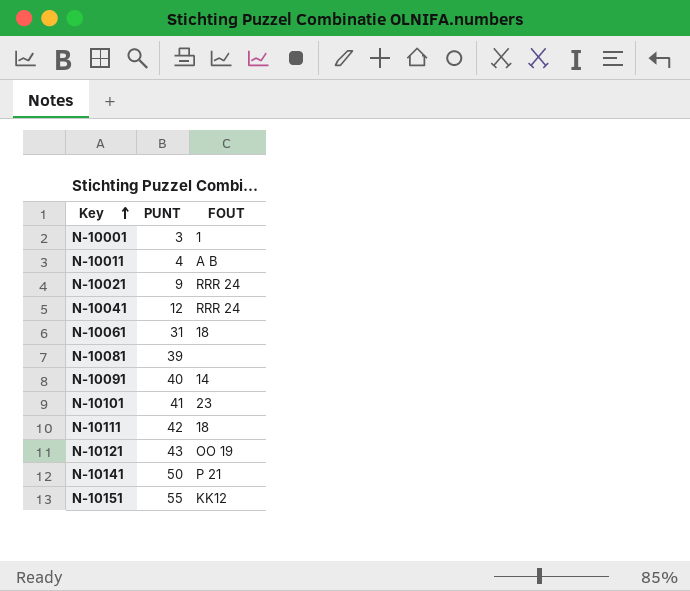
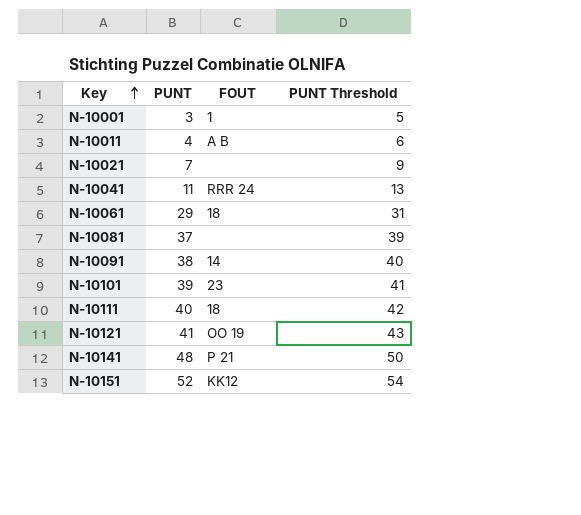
column PUNT Threshold | formula: none -> [PUNT] + 2
N-10021 | PUNT: 9 -> 7
N-10021 | FOUT: RRR 24 -> none
N-10041 | PUNT: 12 -> 11
N-10061 | PUNT: 31 -> 29
N-10081 | PUNT: 39 -> 37
N-10091 | PUNT: 40 -> 38
N-10101 | PUNT: 41 -> 39
N-10111 | PUNT: 42 -> 40
N-10121 | PUNT: 43 -> 41
N-10141 | PUNT: 50 -> 48
N-10151 | PUNT: 55 -> 52

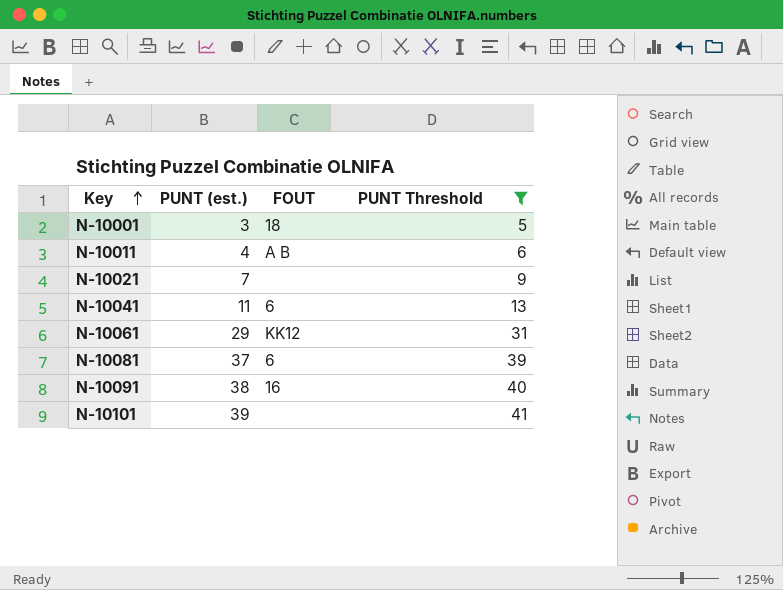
filter: none -> PUNT Threshold <= 41
column name: PUNT -> PUNT (est.)
N-10001 | FOUT: 1 -> 18
N-10041 | FOUT: RRR 24 -> 6
N-10061 | FOUT: 18 -> KK12
N-10081 | FOUT: none -> 6
N-10091 | FOUT: 14 -> 16
N-10101 | FOUT: 23 -> none

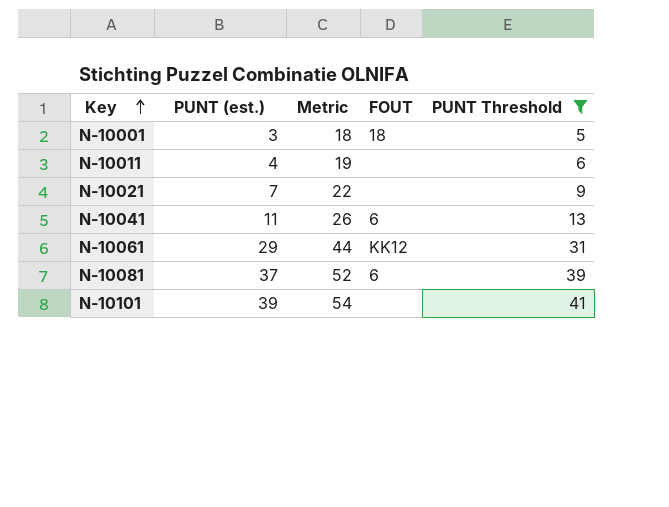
column Metric | formula: none -> [PUNT (est.)] + 15
row N-10091: 38 | 16 | 40 -> none
N-10011 | FOUT: A B -> none

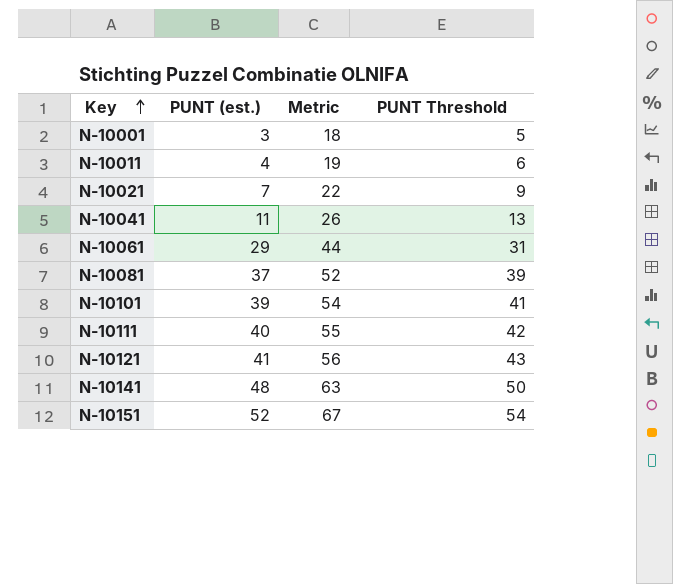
filter: PUNT Threshold <= 41 -> none
column FOUT | position: 4 -> none

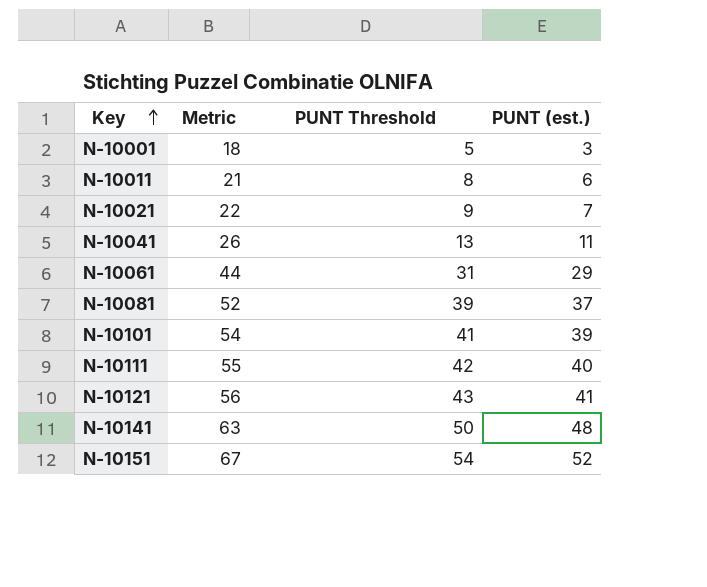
column PUNT (est.) | position: 2 -> 4
N-10011 | Metric: 19 -> 21
N-10011 | PUNT Threshold: 6 -> 8
N-10011 | PUNT (est.): 4 -> 6

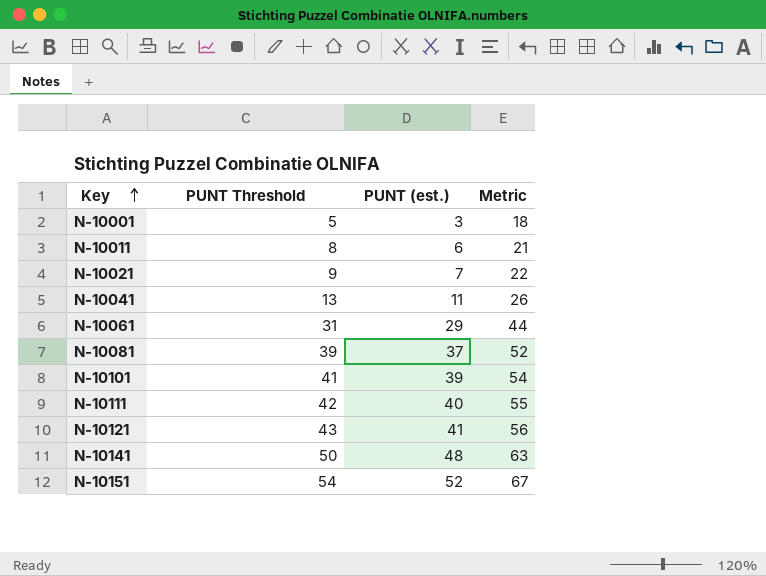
column Metric | position: 2 -> 4

